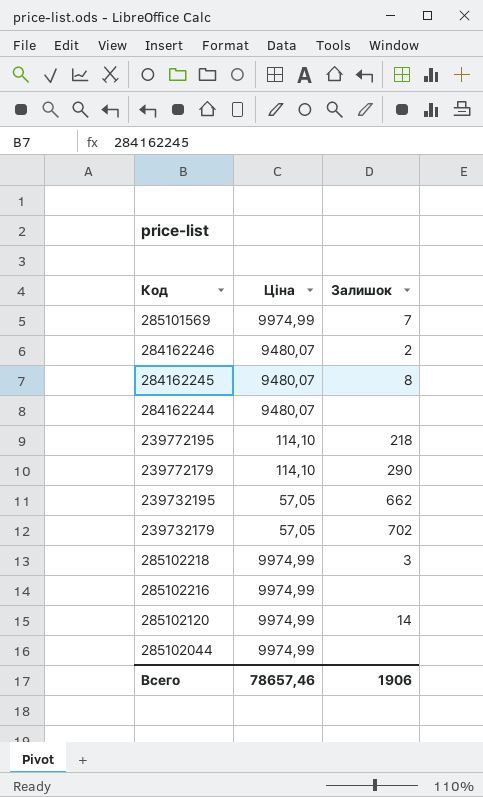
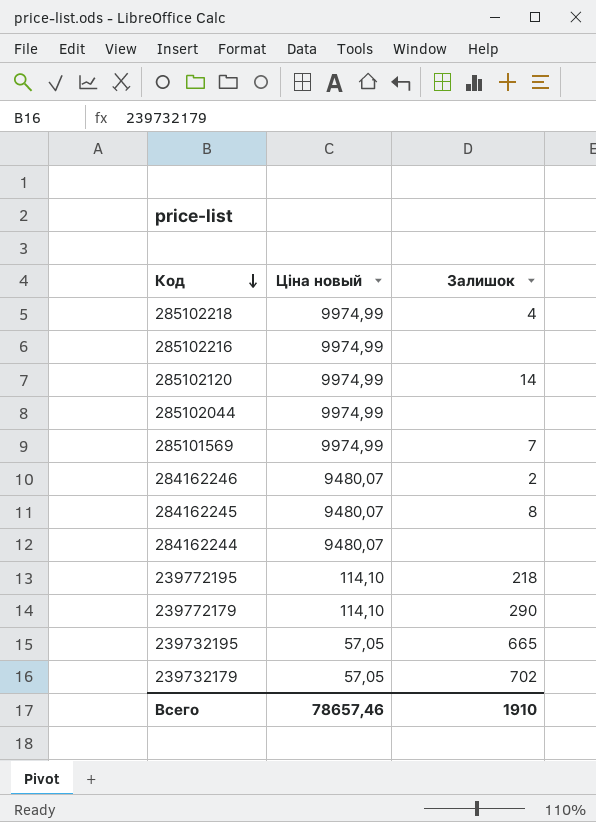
row order: none -> Код descending
column name: Ціна -> Ціна новый
285102218 | Залишок: 3 -> 4
239732195 | Залишок: 662 -> 665
Всего | Залишок: 1906 -> 1910

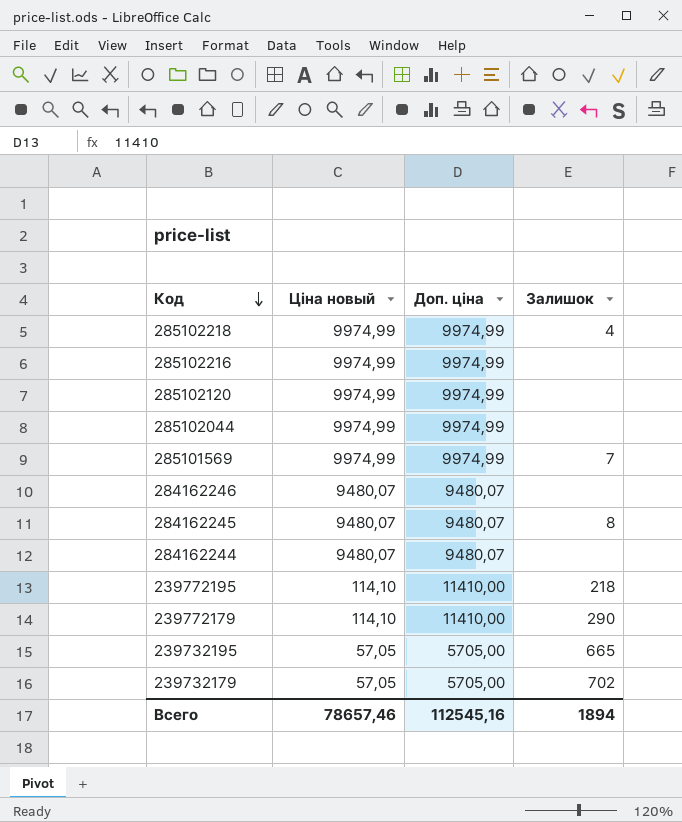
column Доп. ціна | position: none -> 3
285102120 | Залишок: 14 -> none
284162246 | Залишок: 2 -> none
Всего | Залишок: 1910 -> 1894

